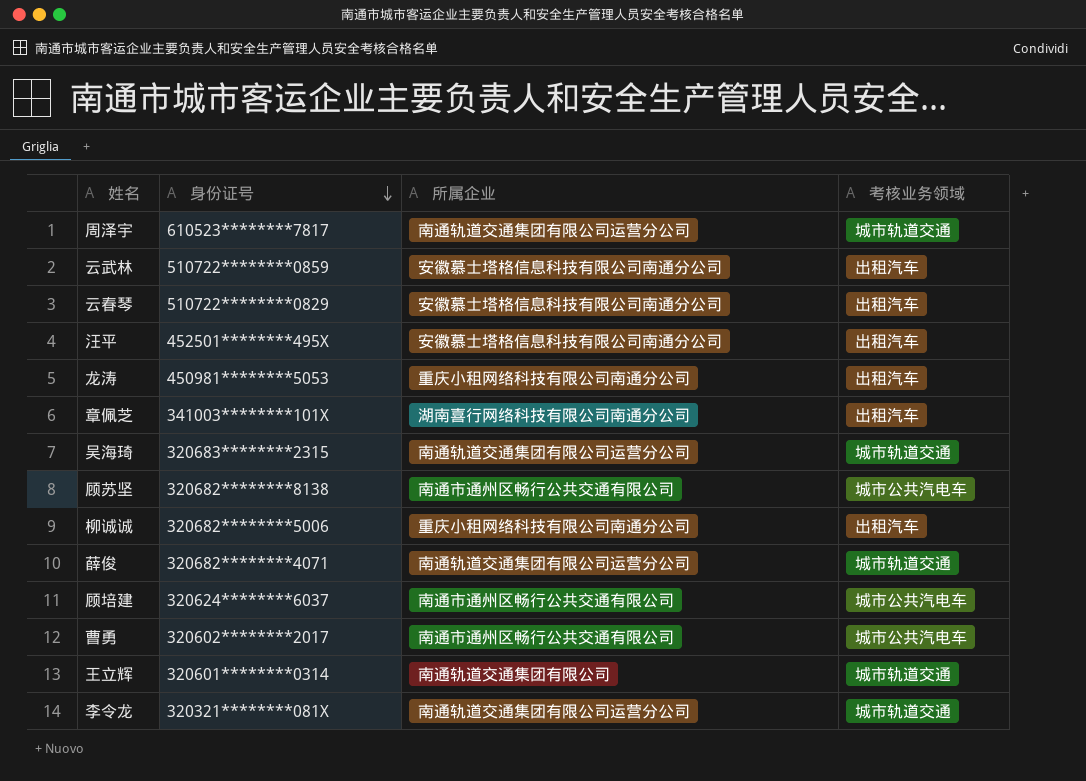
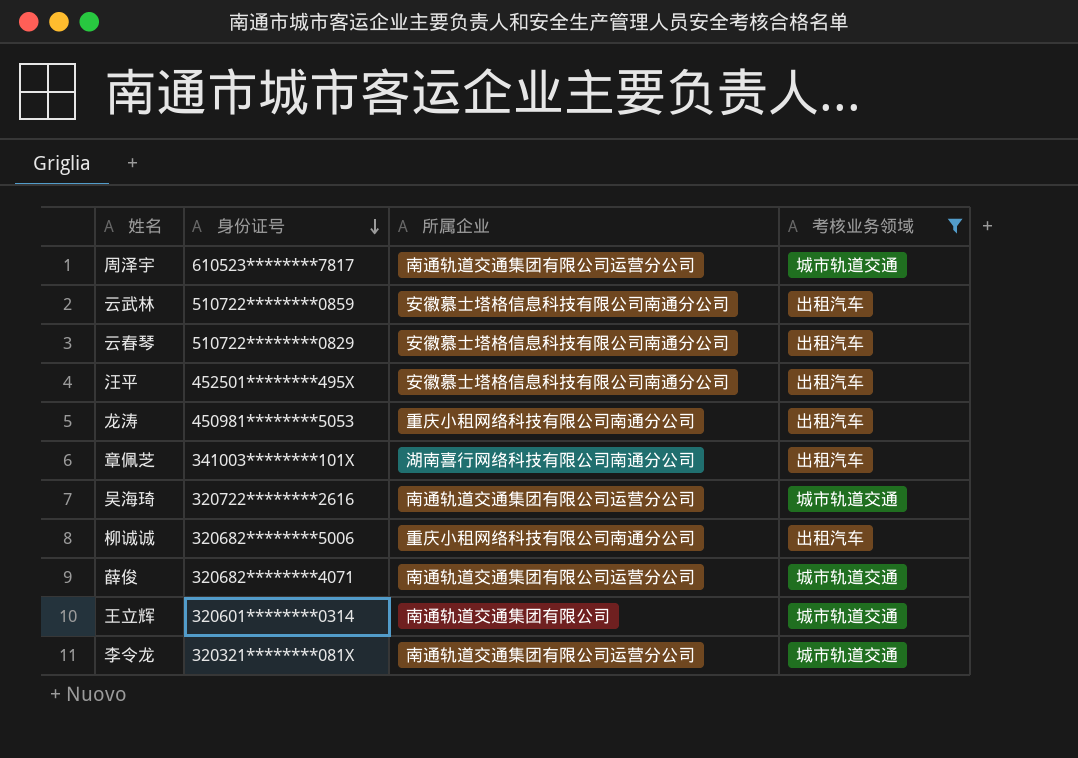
filter: none -> 考核业务领域 != 城市公共汽电车
吴海琦 | 身份证号: 320683********2315 -> 320722********2616

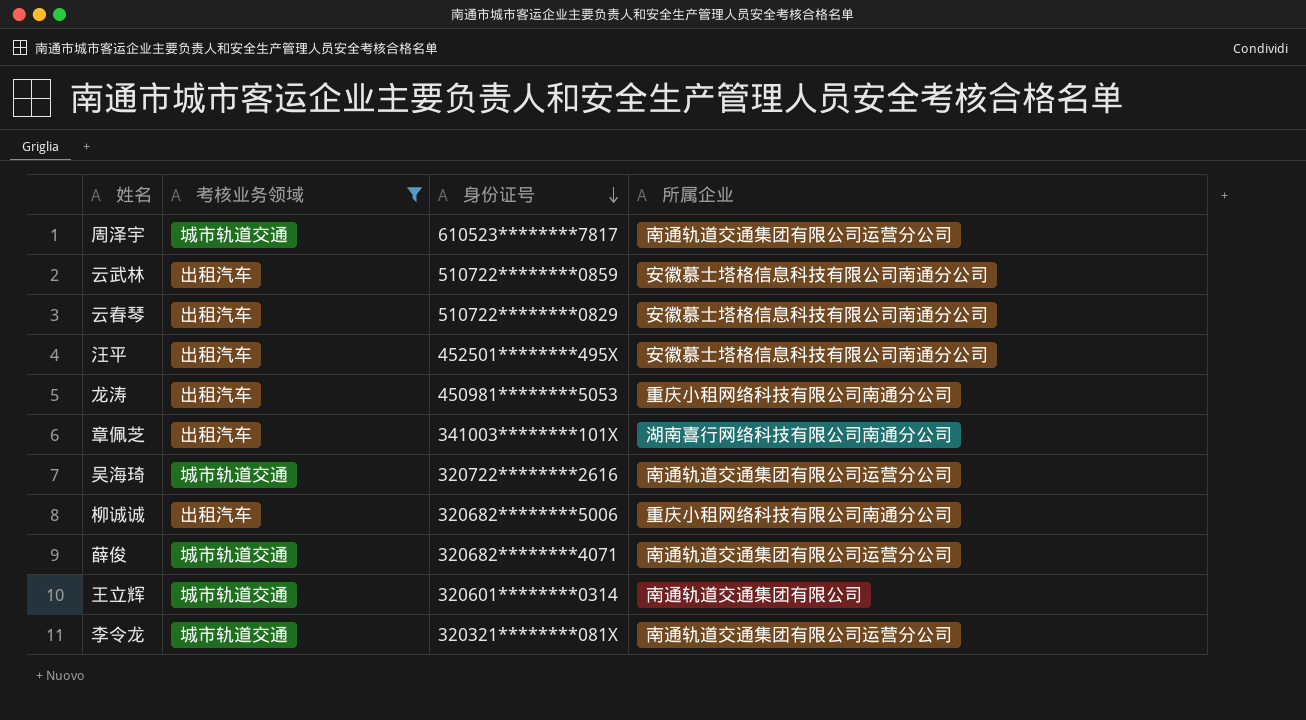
column 考核业务领域 | position: 4 -> 2

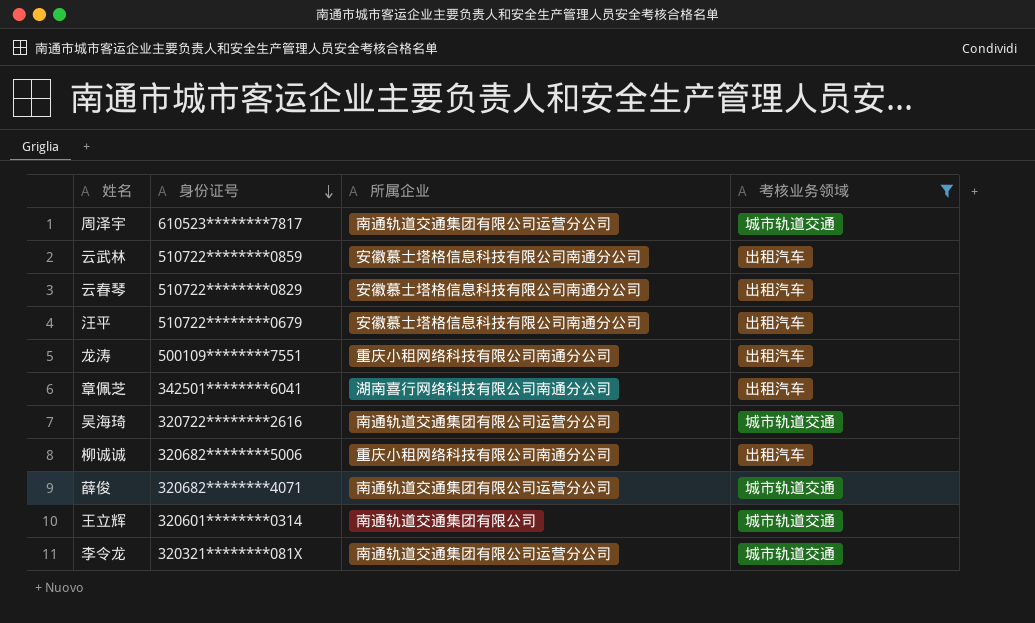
column 考核业务领域 | position: 2 -> 4
汪平 | 身份证号: 452501********495X -> 510722********0679
龙涛 | 身份证号: 450981********5053 -> 500109********7551
章佩芝 | 身份证号: 341003********101X -> 342501********6041

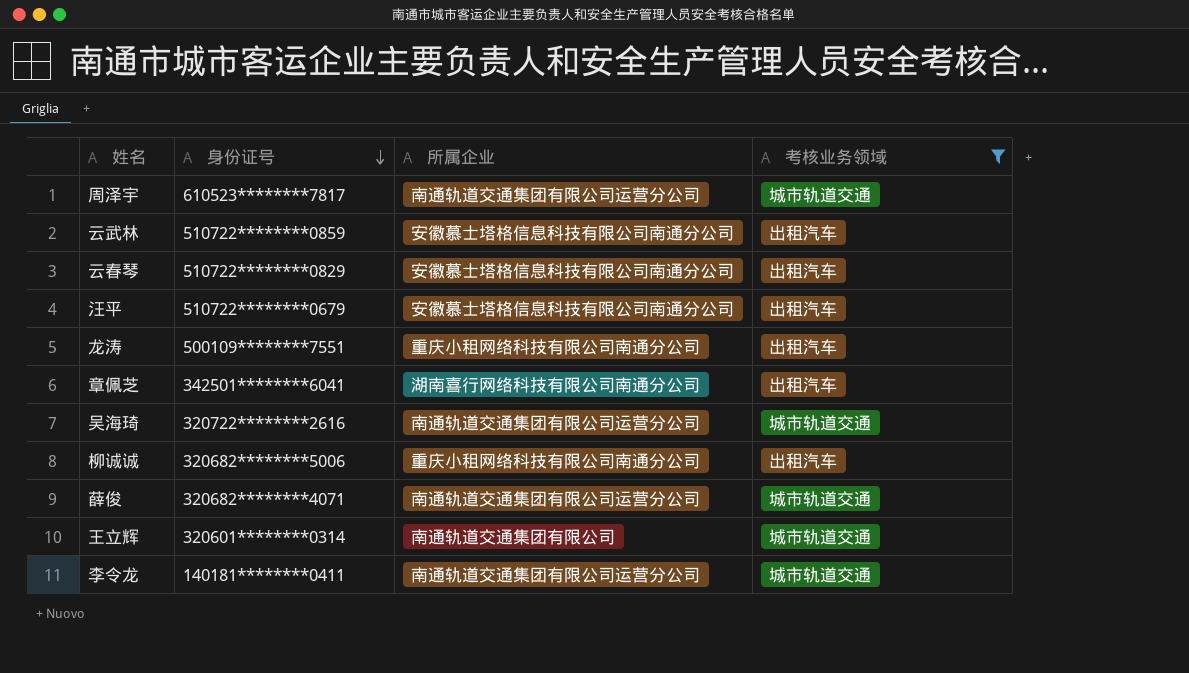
李令龙 | 身份证号: 320321********081X -> 140181********0411

